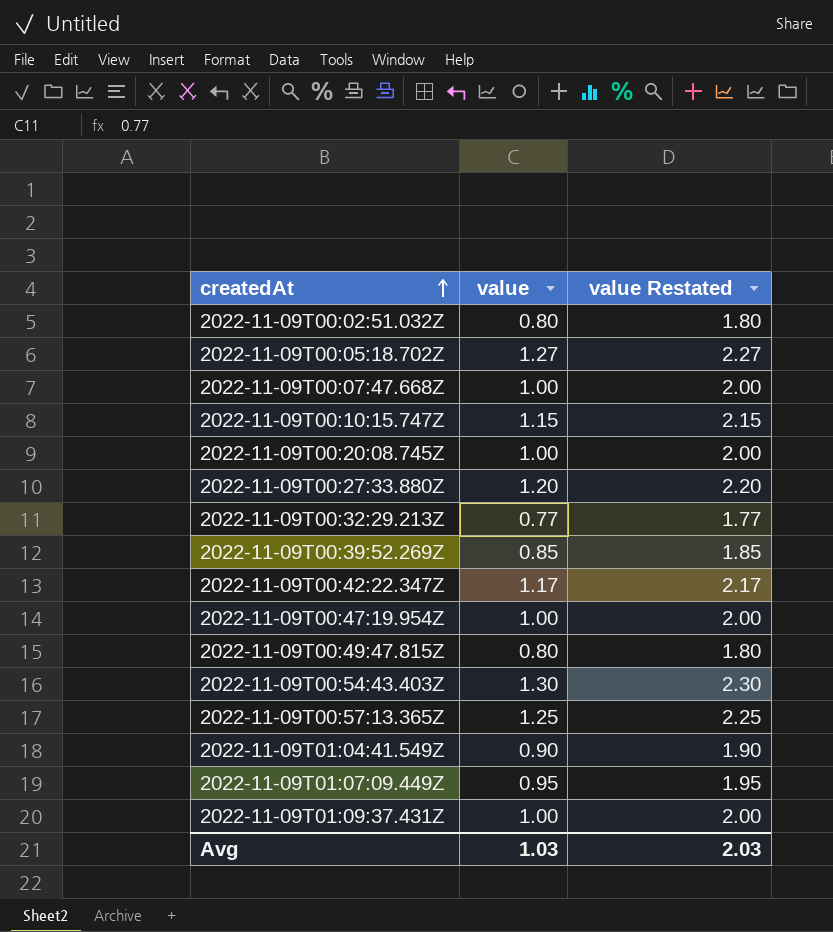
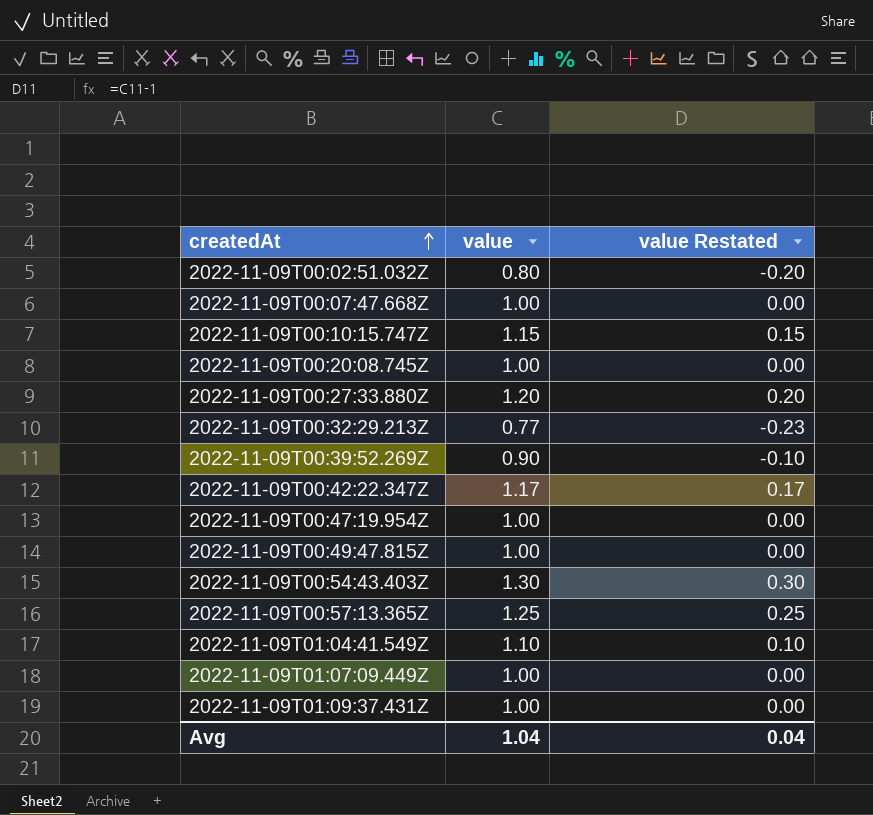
column value Restated | formula: [value] + 1 -> [value] - 1
row 2022-11-09T00:05:18.702Z: 1.27 | 2.27 -> none
2022-11-09T00:39:52.269Z | value: 0.85 -> 0.90
2022-11-09T00:49:47.815Z | value: 0.80 -> 1.00
2022-11-09T01:04:41.549Z | value: 0.90 -> 1.10
2022-11-09T01:07:09.449Z | value: 0.95 -> 1.00
Avg | value: 1.03 -> 1.04
Avg | value Restated: 2.03 -> 0.04

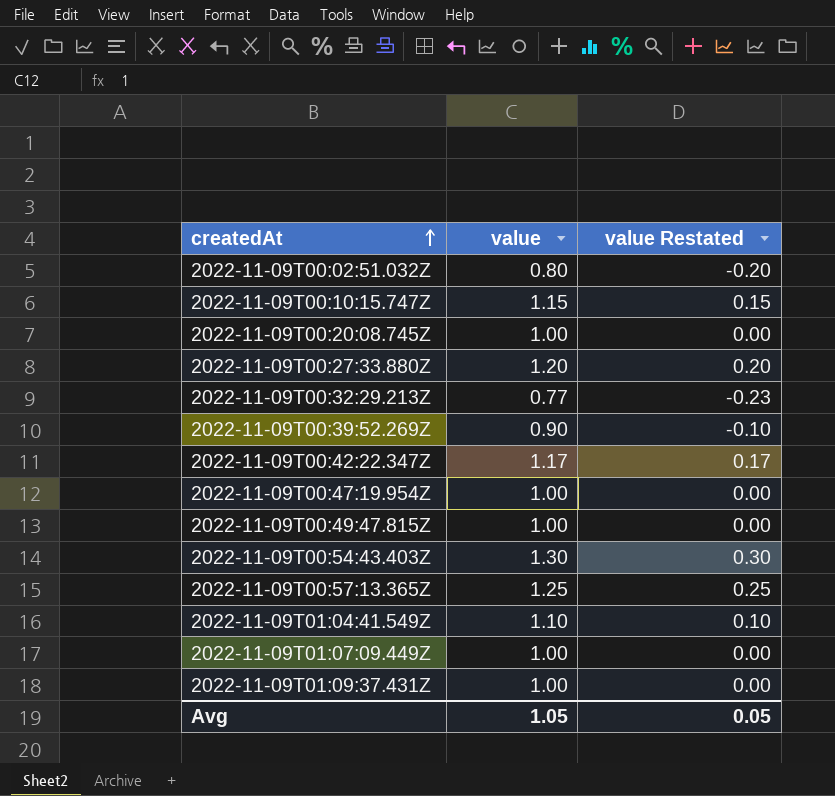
row 2022-11-09T00:07:47.668Z: 1.00 | 0.00 -> none
Avg | value: 1.04 -> 1.05
Avg | value Restated: 0.04 -> 0.05

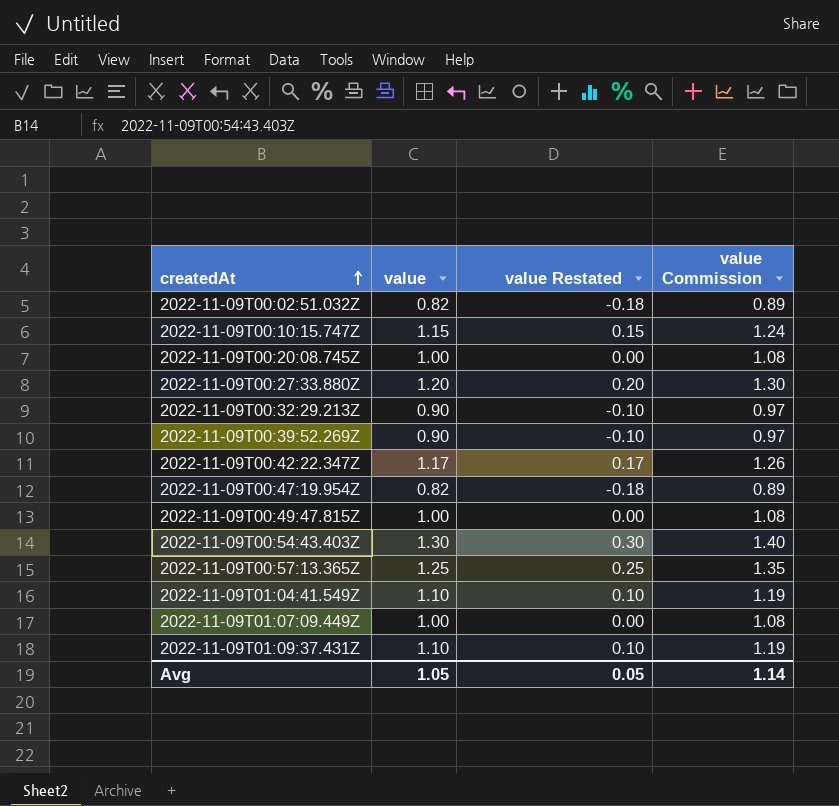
column value Commission | formula: none -> [value] * 1.08
2022-11-09T00:02:51.032Z | value: 0.80 -> 0.82
2022-11-09T00:02:51.032Z | value Restated: -0.20 -> -0.18
2022-11-09T00:32:29.213Z | value: 0.77 -> 0.90
2022-11-09T00:32:29.213Z | value Restated: -0.23 -> -0.10
2022-11-09T00:47:19.954Z | value: 1.00 -> 0.82
2022-11-09T00:47:19.954Z | value Restated: 0.00 -> -0.18
2022-11-09T01:09:37.431Z | value: 1.00 -> 1.10
2022-11-09T01:09:37.431Z | value Restated: 0.00 -> 0.10

